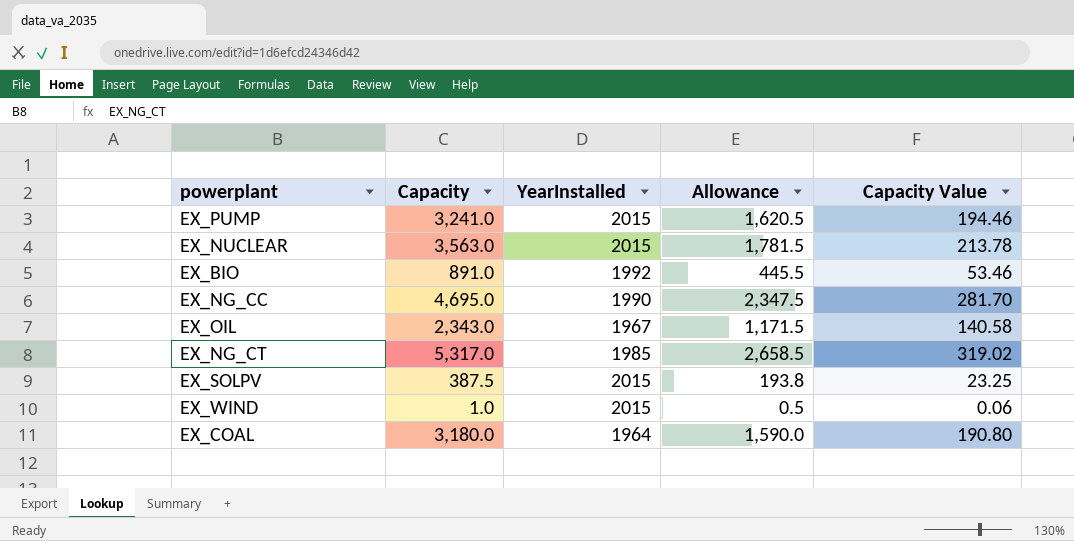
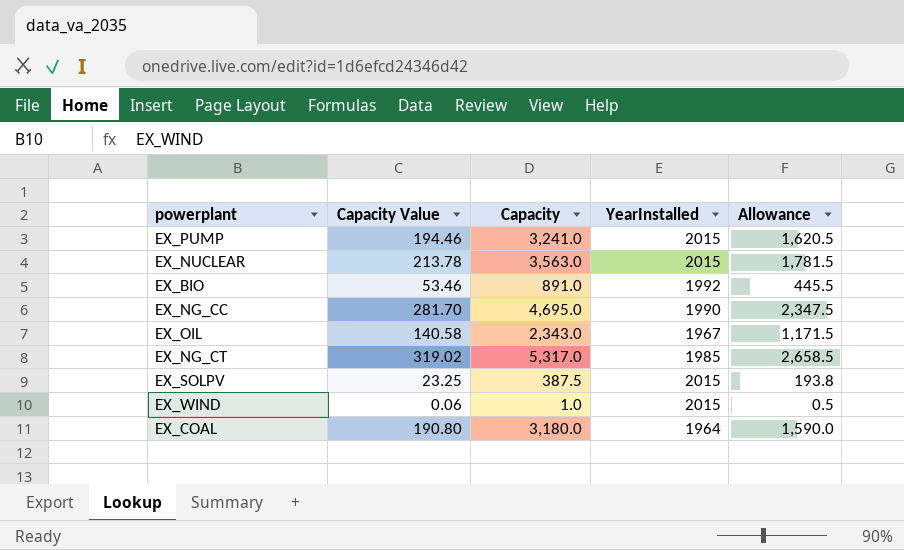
column Capacity Value | position: 5 -> 2

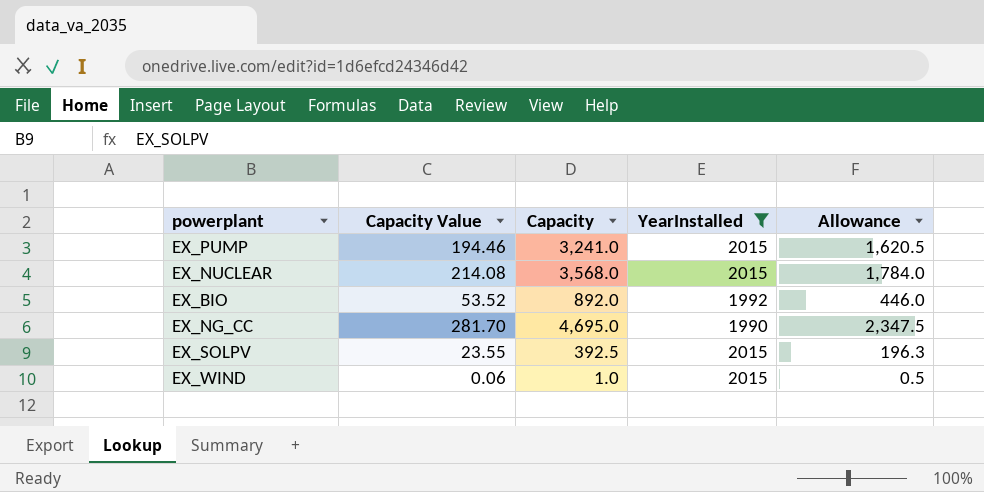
filter: none -> YearInstalled >= 1990
EX_NUCLEAR | Capacity Value: 213.78 -> 214.08
EX_NUCLEAR | Capacity: 3,563.0 -> 3,568.0
EX_NUCLEAR | Allowance: 1,781.5 -> 1,784.0
EX_BIO | Capacity Value: 53.46 -> 53.52
EX_BIO | Capacity: 891.0 -> 892.0
EX_BIO | Allowance: 445.5 -> 446.0
EX_SOLPV | Capacity Value: 23.25 -> 23.55
EX_SOLPV | Capacity: 387.5 -> 392.5
EX_SOLPV | Allowance: 193.8 -> 196.3

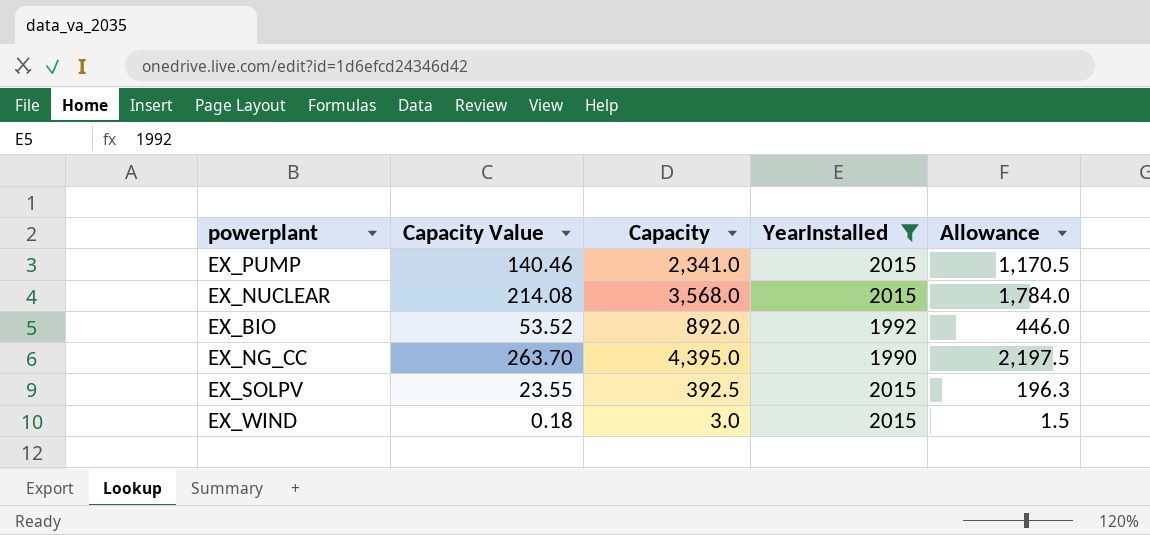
EX_PUMP | Capacity Value: 194.46 -> 140.46
EX_PUMP | Capacity: 3,241.0 -> 2,341.0
EX_PUMP | Allowance: 1,620.5 -> 1,170.5
EX_NG_CC | Capacity Value: 281.70 -> 263.70
EX_NG_CC | Capacity: 4,695.0 -> 4,395.0
EX_NG_CC | Allowance: 2,347.5 -> 2,197.5
EX_WIND | Capacity Value: 0.06 -> 0.18
EX_WIND | Capacity: 1.0 -> 3.0
EX_WIND | Allowance: 0.5 -> 1.5

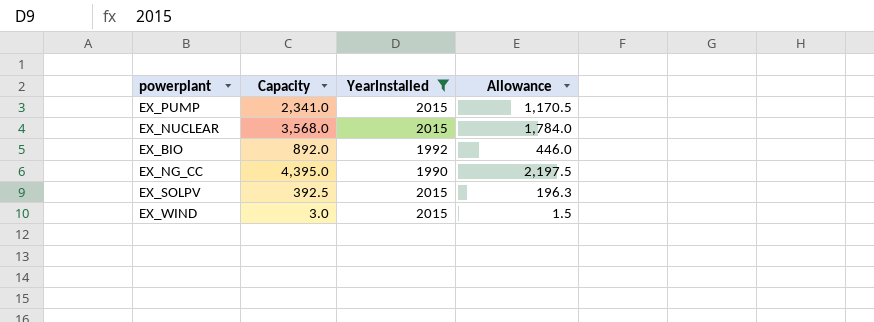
column Capacity Value | formula: [Capacity] * 0.06 -> none

